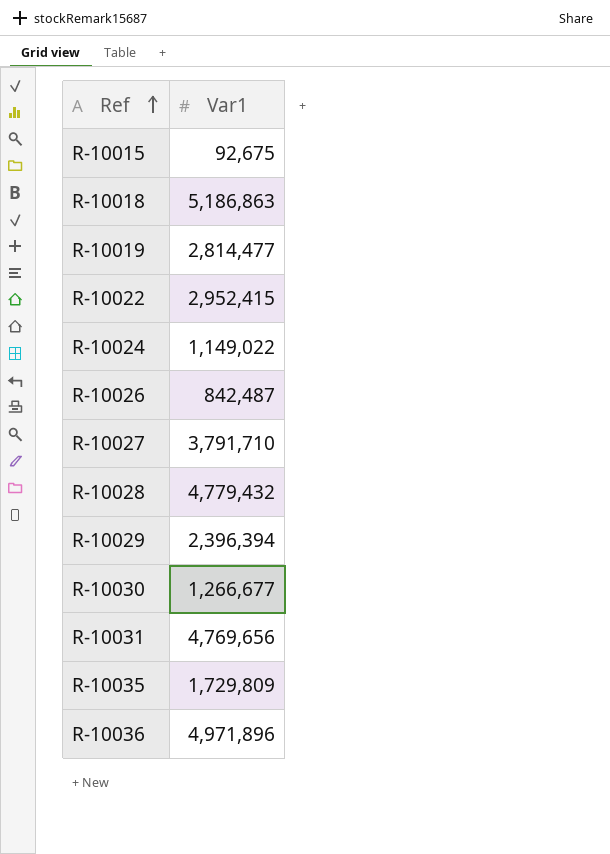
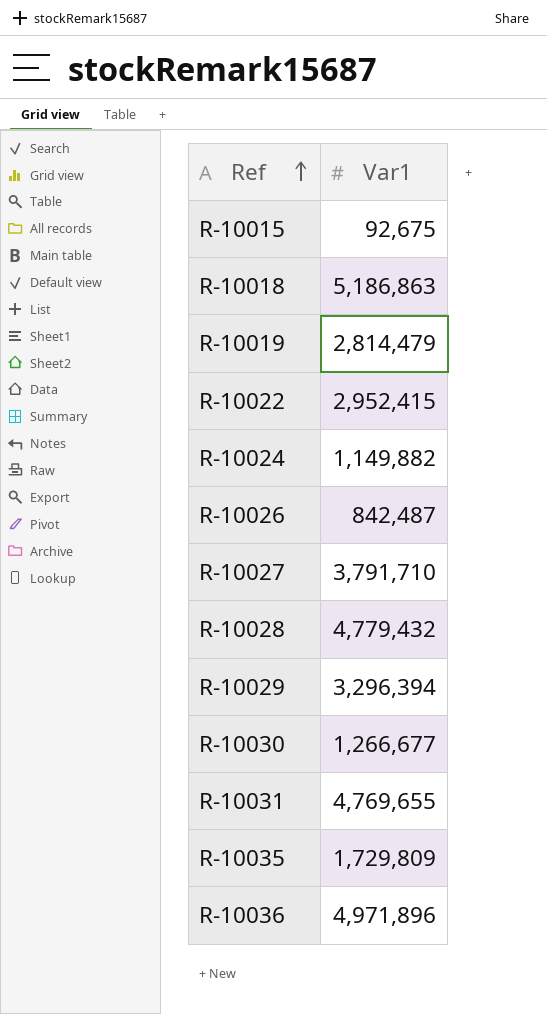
R-10019 | Var1: 2,814,477 -> 2,814,479
R-10024 | Var1: 1,149,022 -> 1,149,882
R-10029 | Var1: 2,396,394 -> 3,296,394
R-10031 | Var1: 4,769,656 -> 4,769,655

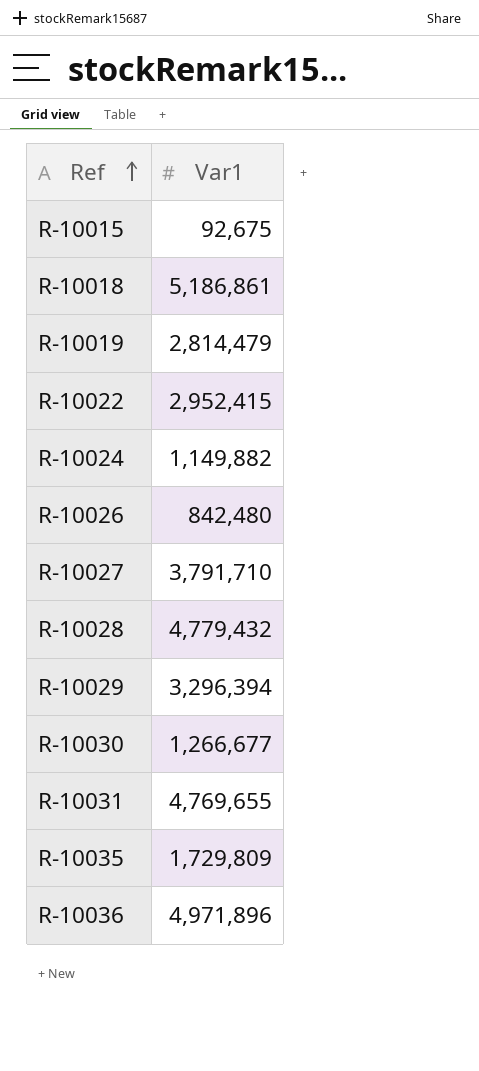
R-10018 | Var1: 5,186,863 -> 5,186,861
R-10026 | Var1: 842,487 -> 842,480

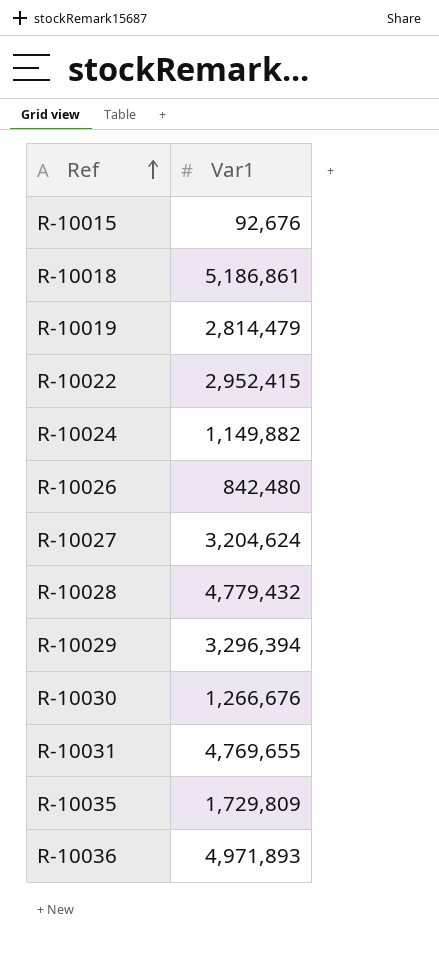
R-10015 | Var1: 92,675 -> 92,676
R-10027 | Var1: 3,791,710 -> 3,204,624
R-10030 | Var1: 1,266,677 -> 1,266,676
R-10036 | Var1: 4,971,896 -> 4,971,893

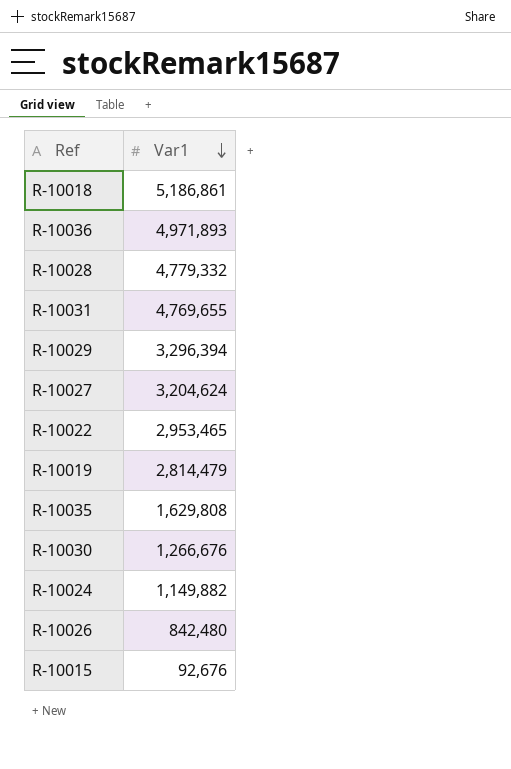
row order: Ref ascending -> Var1 descending
R-10028 | Var1: 4,779,432 -> 4,779,332
R-10022 | Var1: 2,952,415 -> 2,953,465
R-10035 | Var1: 1,729,809 -> 1,629,808

